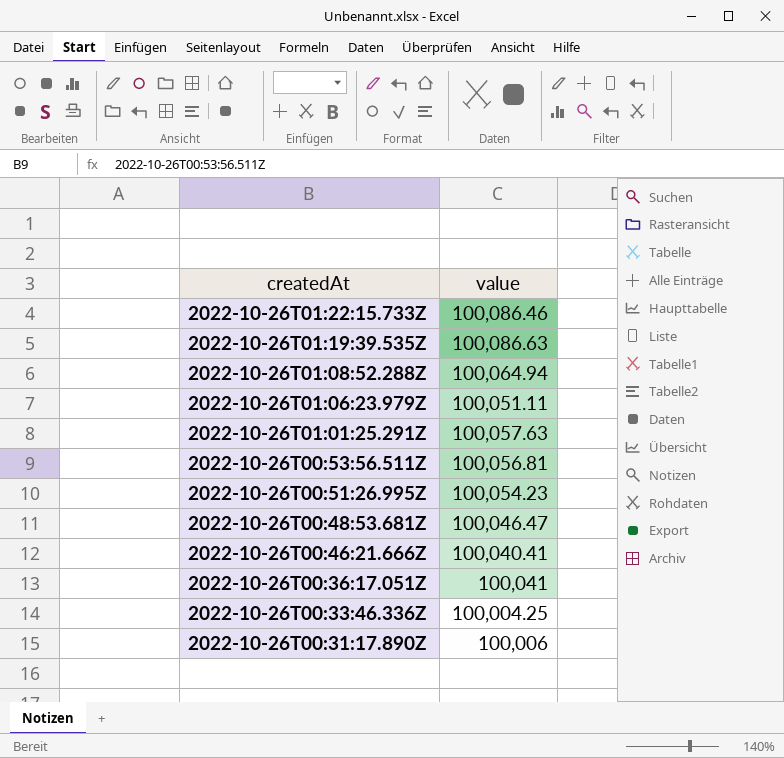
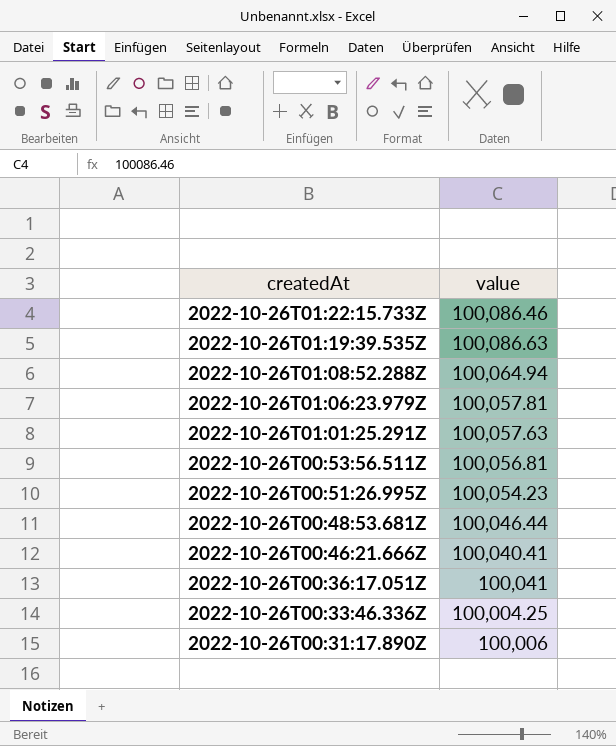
2022-10-26T01:06:23.979Z | value: 100,051.11 -> 100,057.81
2022-10-26T00:48:53.681Z | value: 100,046.47 -> 100,046.44

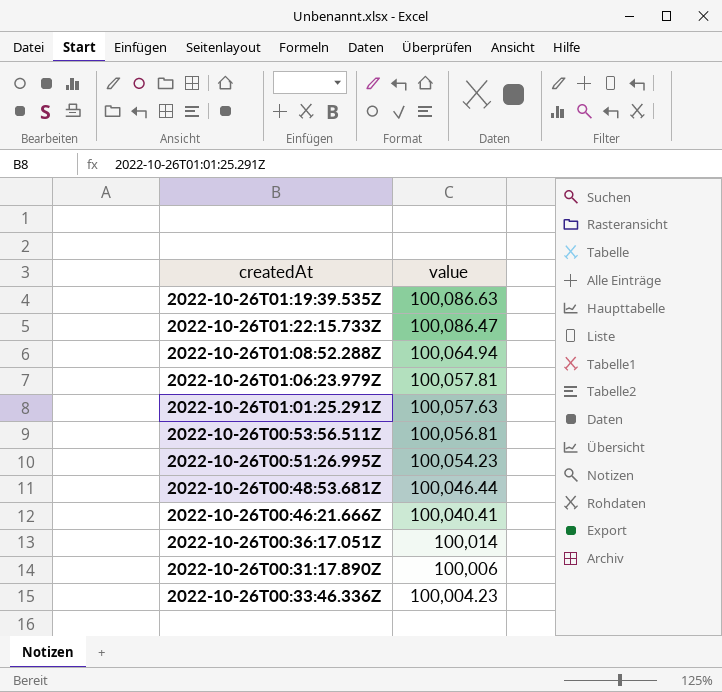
row order: createdAt descending -> value descending
2022-10-26T01:22:15.733Z | value: 100,086.46 -> 100,086.47
2022-10-26T00:36:17.051Z | value: 100,041 -> 100,014
2022-10-26T00:33:46.336Z | value: 100,004.25 -> 100,004.23

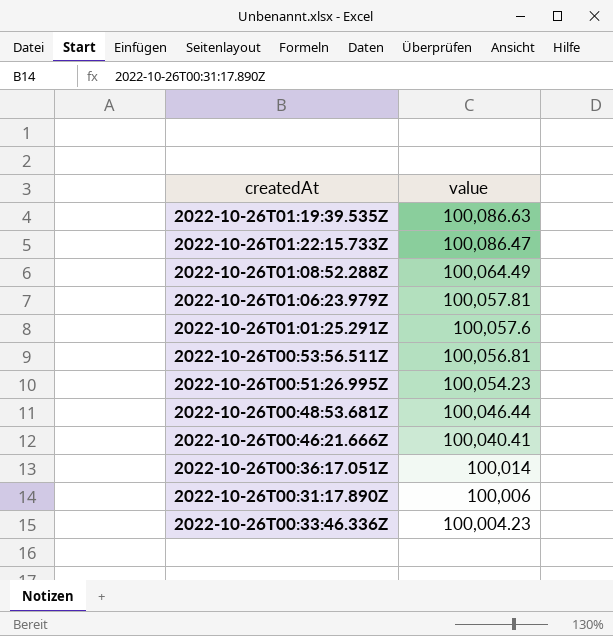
2022-10-26T01:08:52.288Z | value: 100,064.94 -> 100,064.49
2022-10-26T01:01:25.291Z | value: 100,057.63 -> 100,057.6

